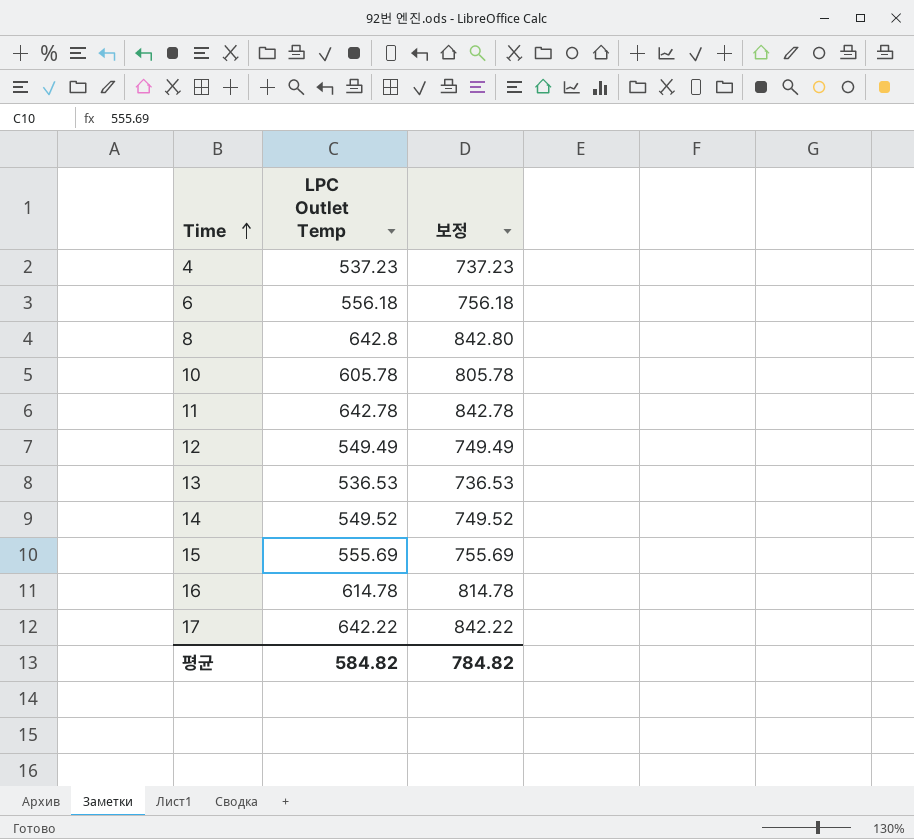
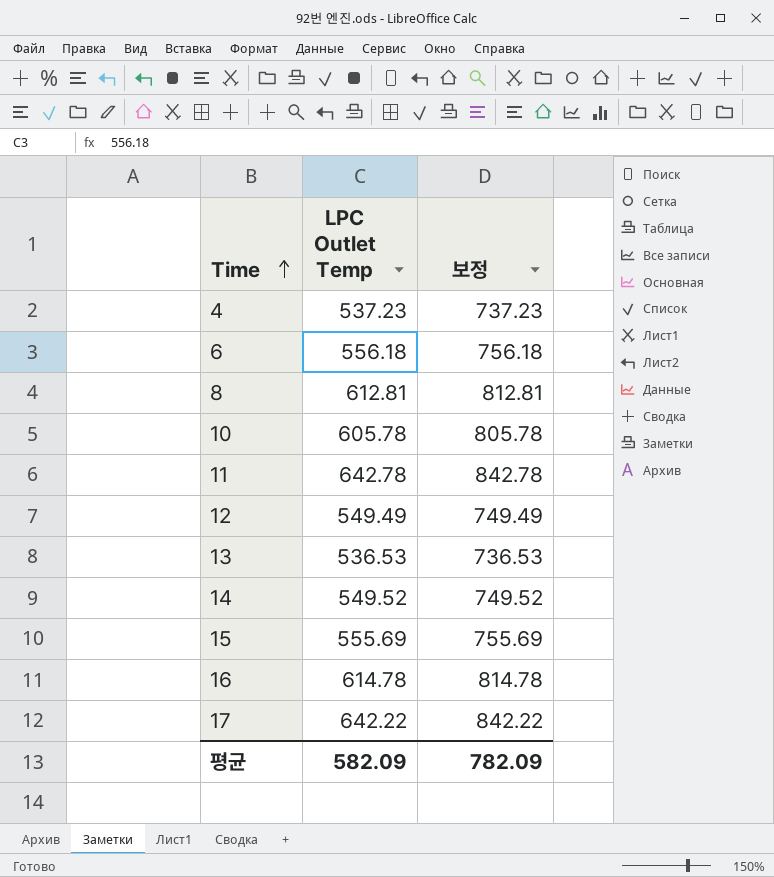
8 | LPC Outlet Temp: 642.8 -> 612.81
8 | 보정: 842.80 -> 812.81
평균 | LPC Outlet Temp: 584.82 -> 582.09
평균 | 보정: 784.82 -> 782.09

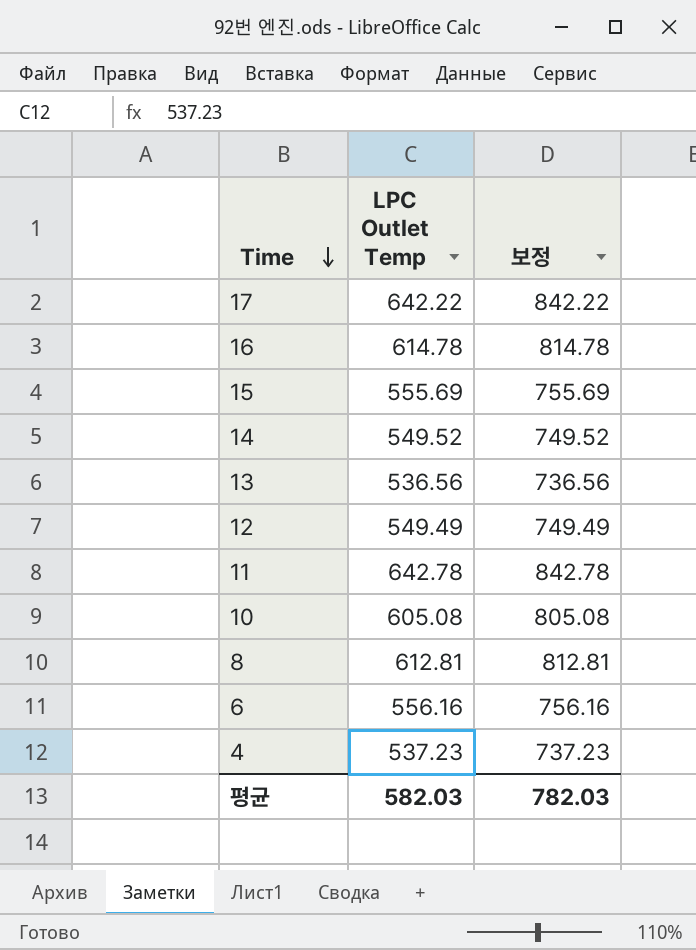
row order: Time ascending -> Time descending
13 | LPC Outlet Temp: 536.53 -> 536.56
13 | 보정: 736.53 -> 736.56
10 | LPC Outlet Temp: 605.78 -> 605.08
10 | 보정: 805.78 -> 805.08
6 | LPC Outlet Temp: 556.18 -> 556.16
6 | 보정: 756.18 -> 756.16
평균 | LPC Outlet Temp: 582.09 -> 582.03
평균 | 보정: 782.09 -> 782.03

